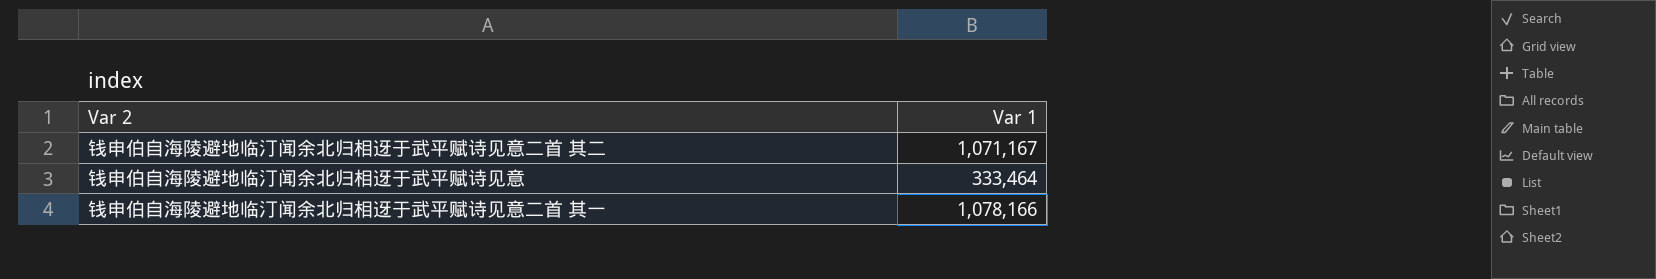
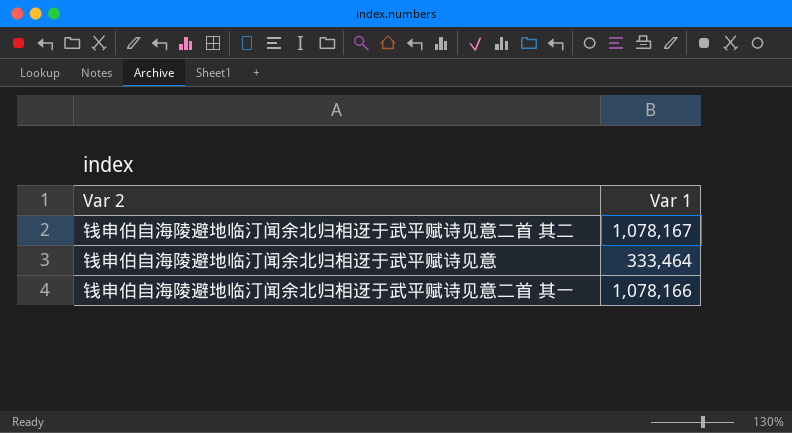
钱申伯自海陵避地临汀闻余北归相迓于武平赋诗见意二首 其二 | Var 1: 1,071,167 -> 1,078,167

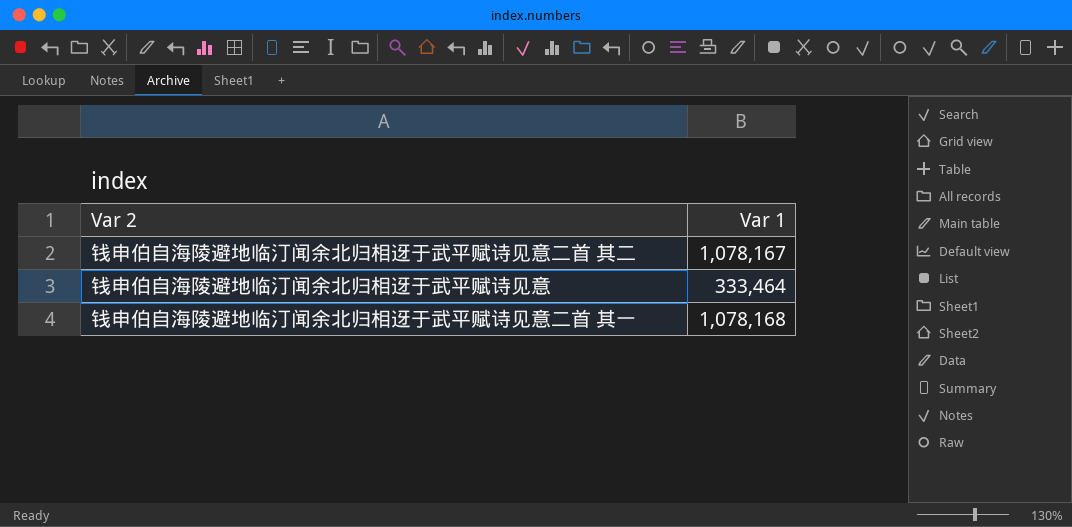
钱申伯自海陵避地临汀闻余北归相迓于武平赋诗见意二首 其一 | Var 1: 1,078,166 -> 1,078,168

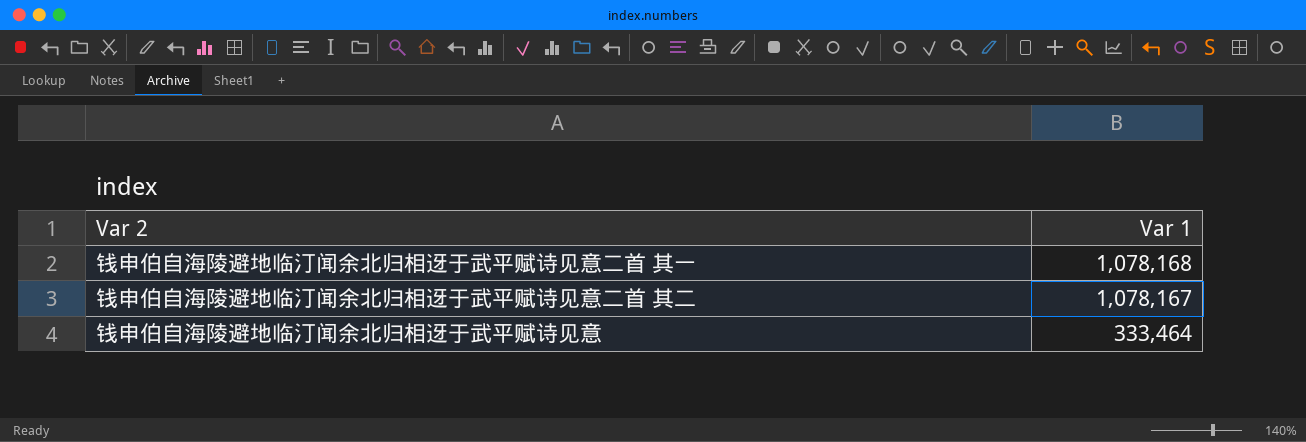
row order: none -> Var 1 descending

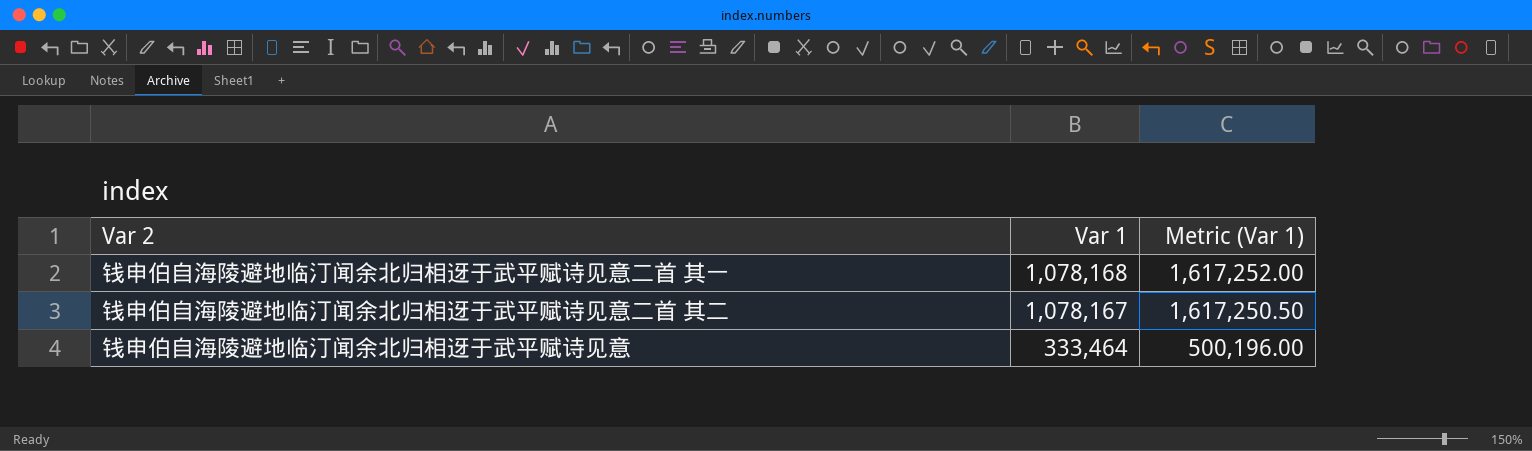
column Metric (Var 1) | formula: none -> [Var 1] * 1.5

